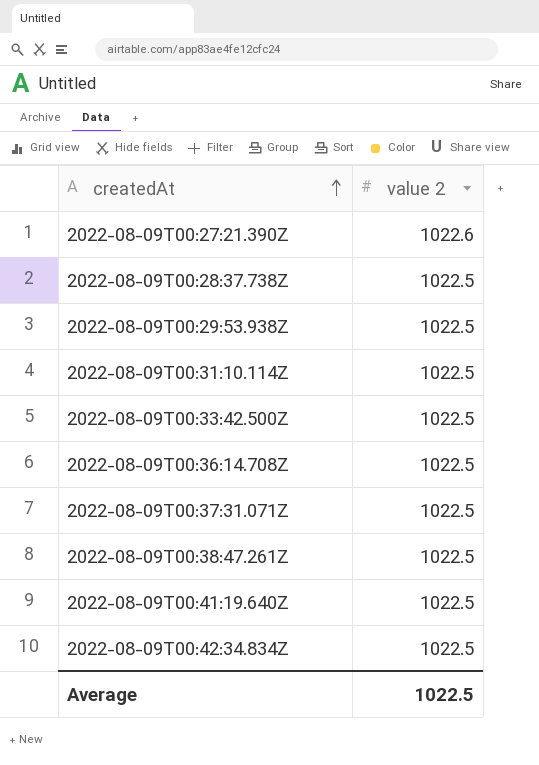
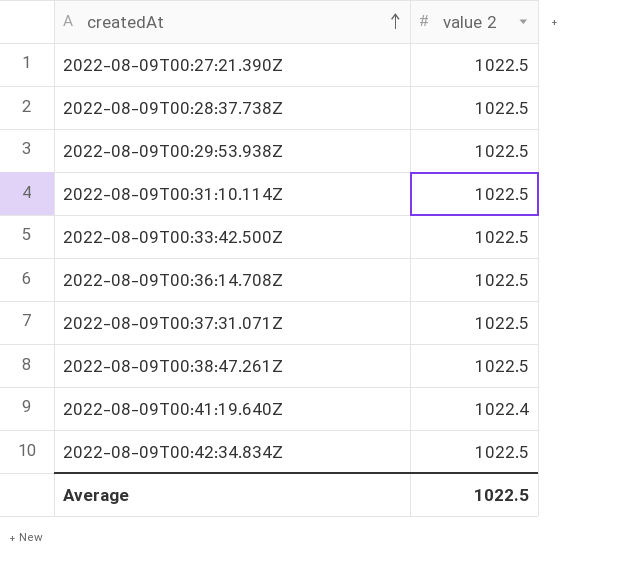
2022-08-09T00:27:21.390Z | value 2: 1022.6 -> 1022.5
2022-08-09T00:41:19.640Z | value 2: 1022.5 -> 1022.4

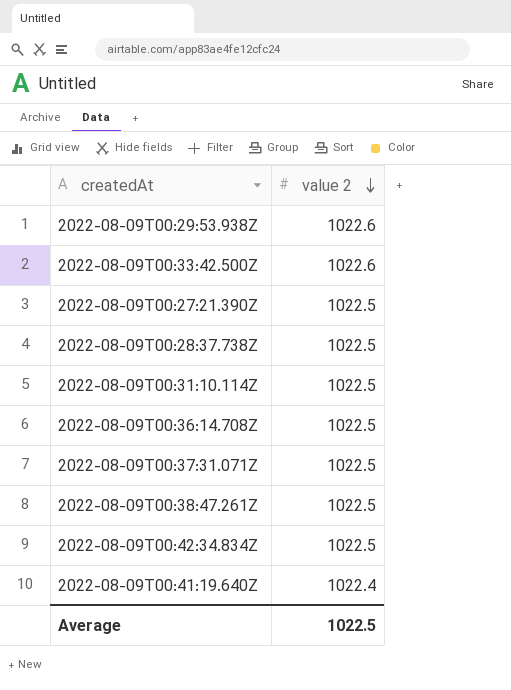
row order: createdAt ascending -> value 2 descending
2022-08-09T00:29:53.938Z | value 2: 1022.5 -> 1022.6
2022-08-09T00:33:42.500Z | value 2: 1022.5 -> 1022.6

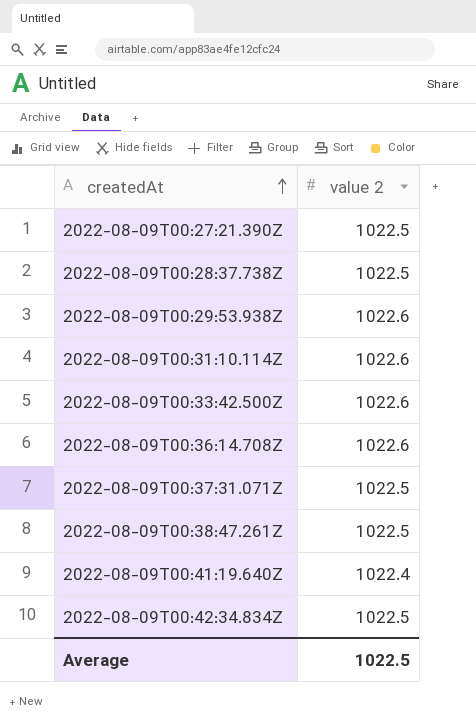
row order: value 2 descending -> createdAt ascending
2022-08-09T00:31:10.114Z | value 2: 1022.5 -> 1022.6
2022-08-09T00:36:14.708Z | value 2: 1022.5 -> 1022.6

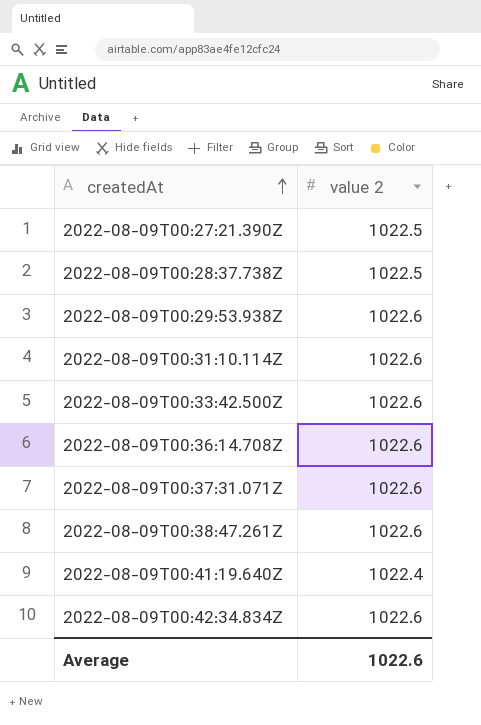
2022-08-09T00:37:31.071Z | value 2: 1022.5 -> 1022.6
2022-08-09T00:38:47.261Z | value 2: 1022.5 -> 1022.6
2022-08-09T00:42:34.834Z | value 2: 1022.5 -> 1022.6
Average | value 2: 1022.5 -> 1022.6

